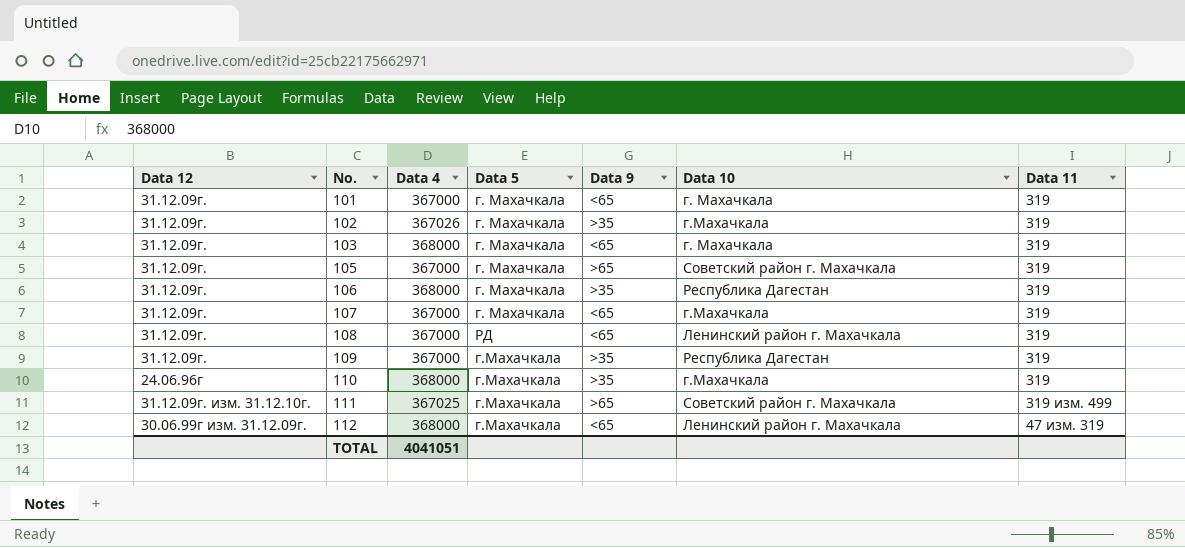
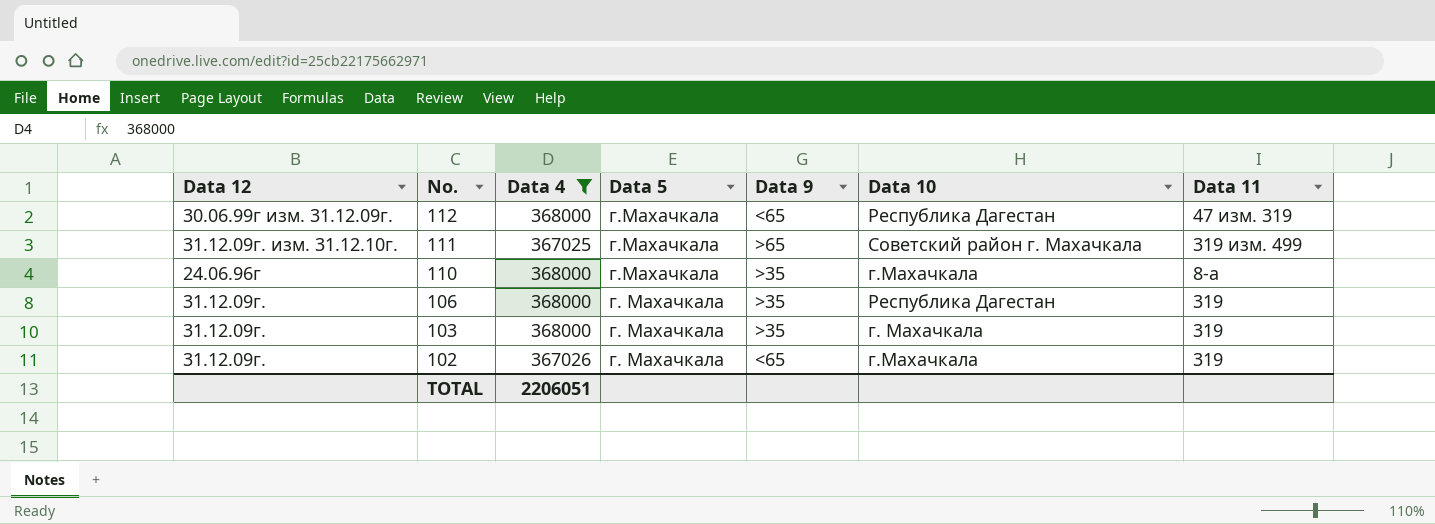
filter: none -> Data 4 != 367000
row order: No. ascending -> No. descending
112 | Data 10: Ленинский район г. Махачкала -> Республика Дагестан
110 | Data 11: 319 -> 8-а
103 | Data 9: <65 -> >35
102 | Data 9: >35 -> <65
TOTAL | Data 4: 4041051 -> 2206051

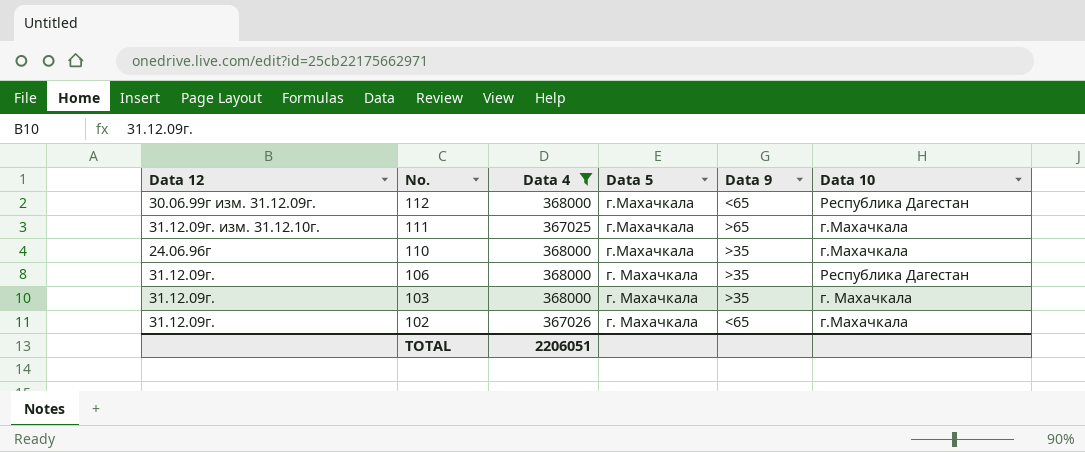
column Data 11 | position: 7 -> none
111 | Data 10: Советский район г. Махачкала -> г.Махачкала

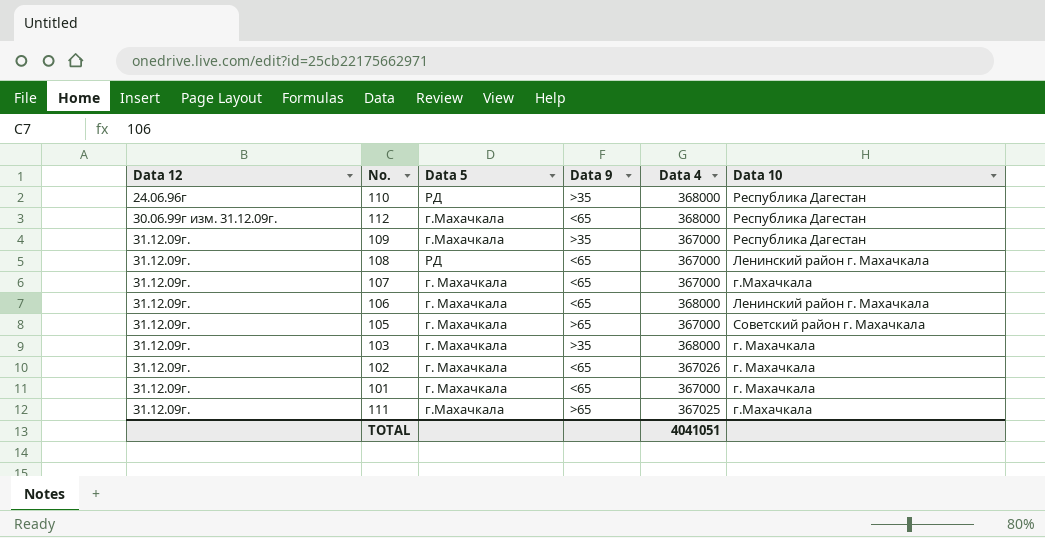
filter: Data 4 != 367000 -> none
row order: No. descending -> Data 12 ascending
column Data 4 | position: 3 -> 5
110 | Data 5: г.Махачкала -> РД
110 | Data 10: г.Махачкала -> Республика Дагестан
106 | Data 9: >35 -> <65
106 | Data 10: Республика Дагестан -> Ленинский район г. Махачкала
102 | Data 10: г.Махачкала -> г. Махачкала
111 | Data 12: 31.12.09г. изм. 31.12.10г. -> 31.12.09г.
TOTAL | Data 4: 2206051 -> 4041051

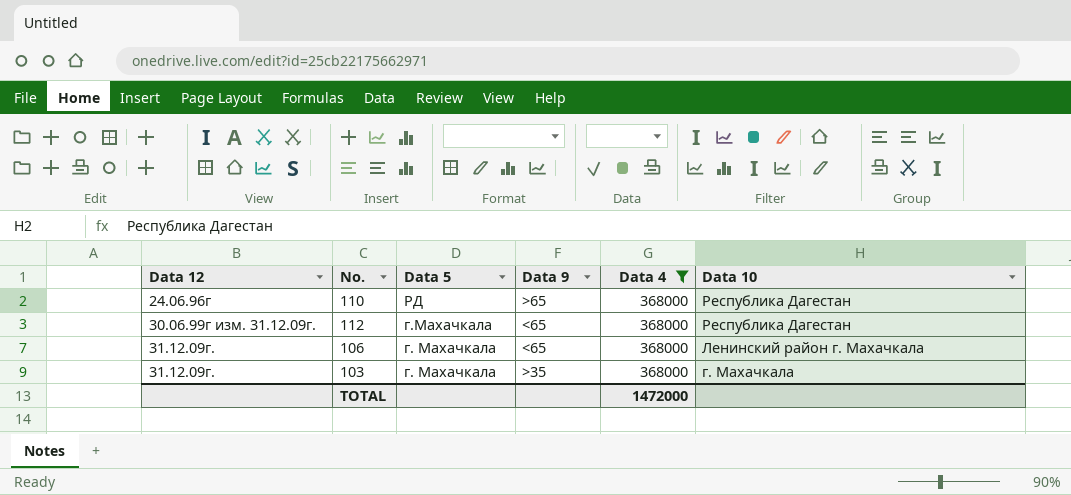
filter: none -> Data 4 = 368000
110 | Data 9: >35 -> >65
TOTAL | Data 4: 4041051 -> 1472000

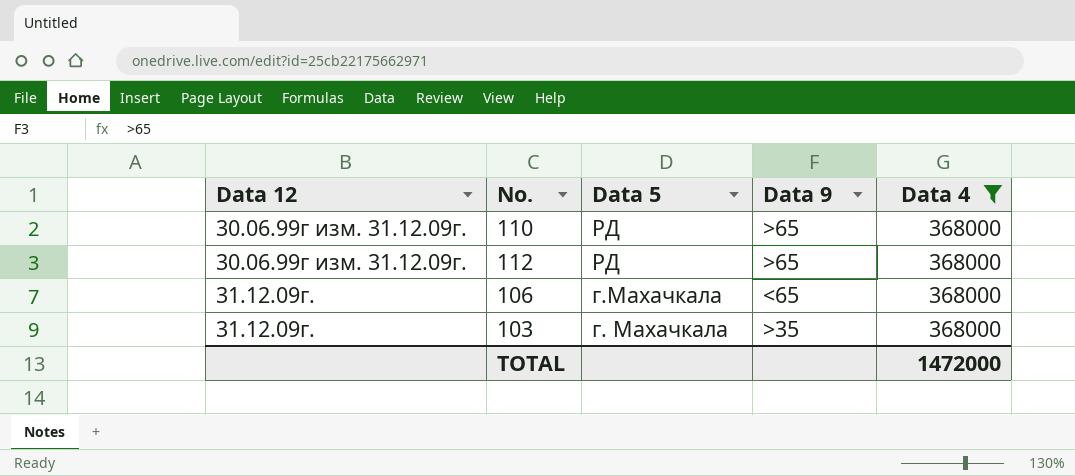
column Data 10 | position: 6 -> none
110 | Data 12: 24.06.96г -> 30.06.99г изм. 31.12.09г.
112 | Data 5: г.Махачкала -> РД
112 | Data 9: <65 -> >65
106 | Data 5: г. Махачкала -> г.Махачкала

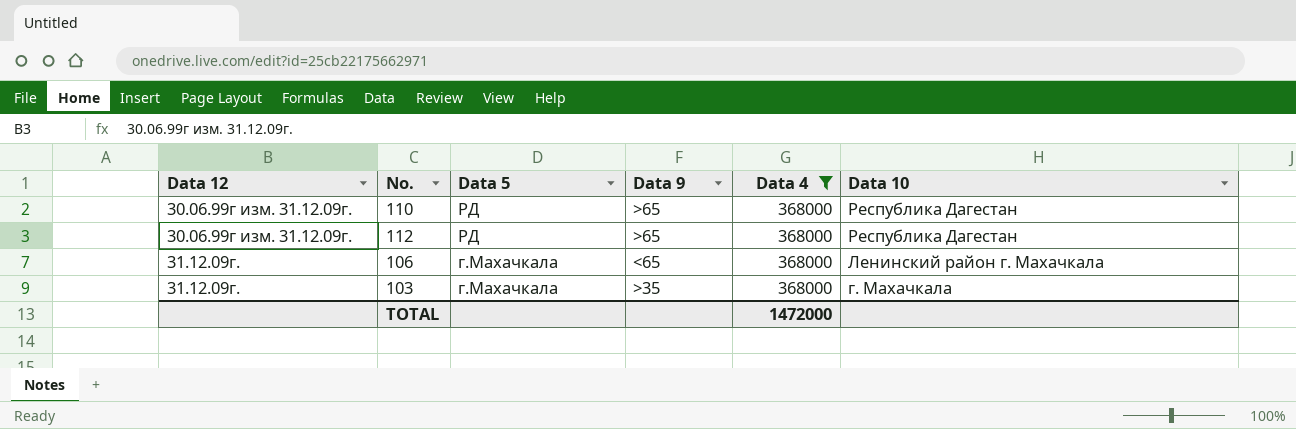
column Data 10 | position: none -> 6
103 | Data 5: г. Махачкала -> г.Махачкала

